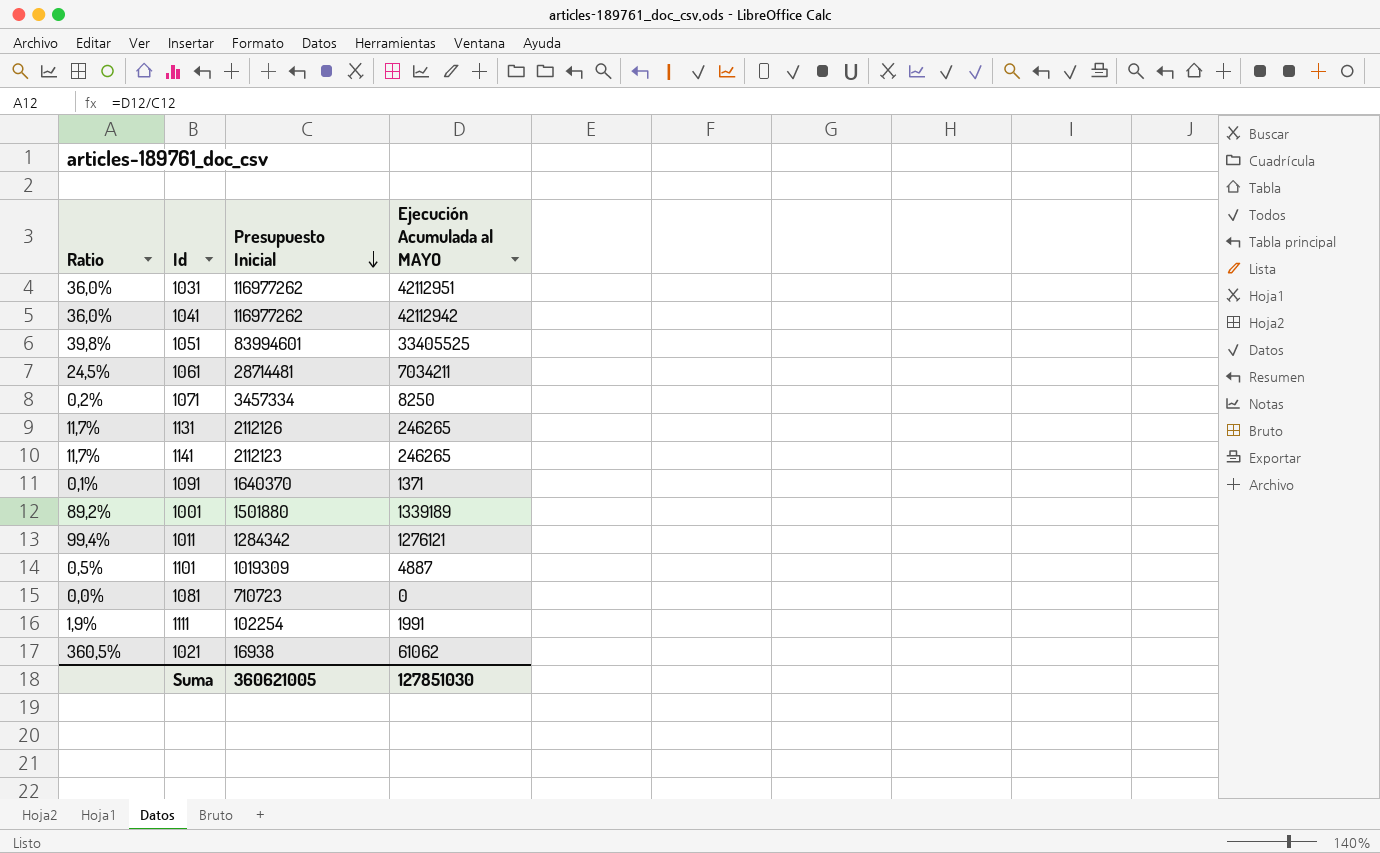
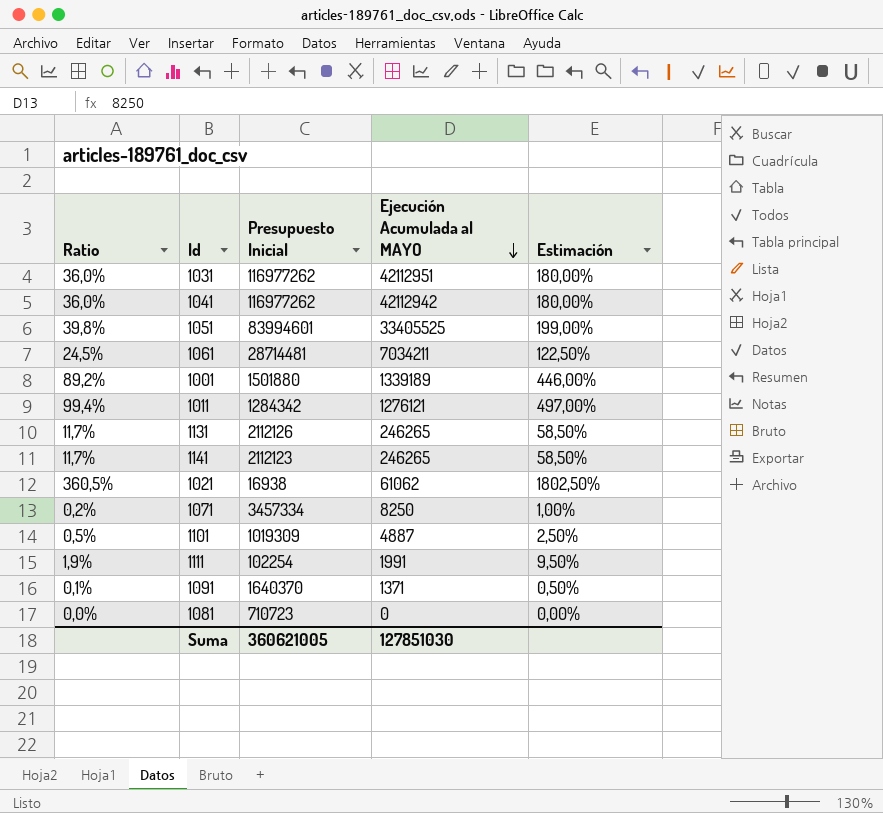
row order: Presupuesto Inicial descending -> Ejecución Acumulada al MAYO descending
column Estimación | formula: none -> [Ratio] * 5

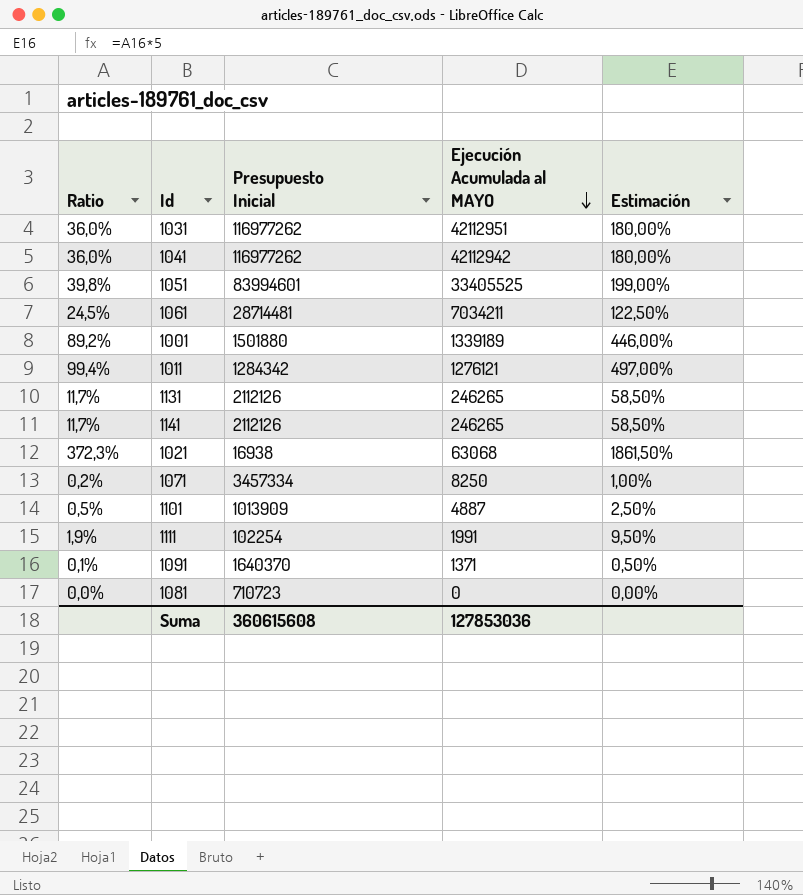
1141 | Presupuesto Inicial: 2112123 -> 2112126
1021 | Ratio: 360,5% -> 372,3%
1021 | Ejecución Acumulada al MAYO: 61062 -> 63068
1021 | Estimación: 1802,50% -> 1861,50%
1101 | Presupuesto Inicial: 1019309 -> 1013909
Suma | Presupuesto Inicial: 360621005 -> 360615608
Suma | Ejecución Acumulada al MAYO: 127851030 -> 127853036

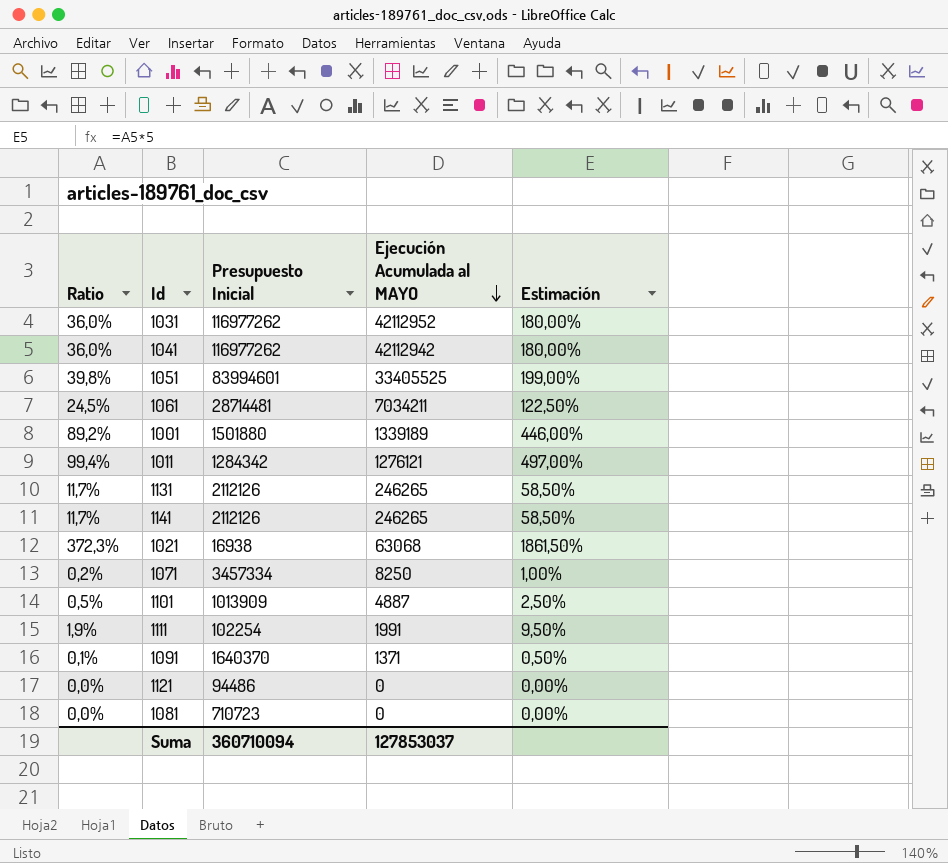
1031 | Ejecución Acumulada al MAYO: 42112951 -> 42112952
row 1121: none -> 0,0% | 94486 | 0 | 0,00%
Suma | Presupuesto Inicial: 360615608 -> 360710094
Suma | Ejecución Acumulada al MAYO: 127853036 -> 127853037

